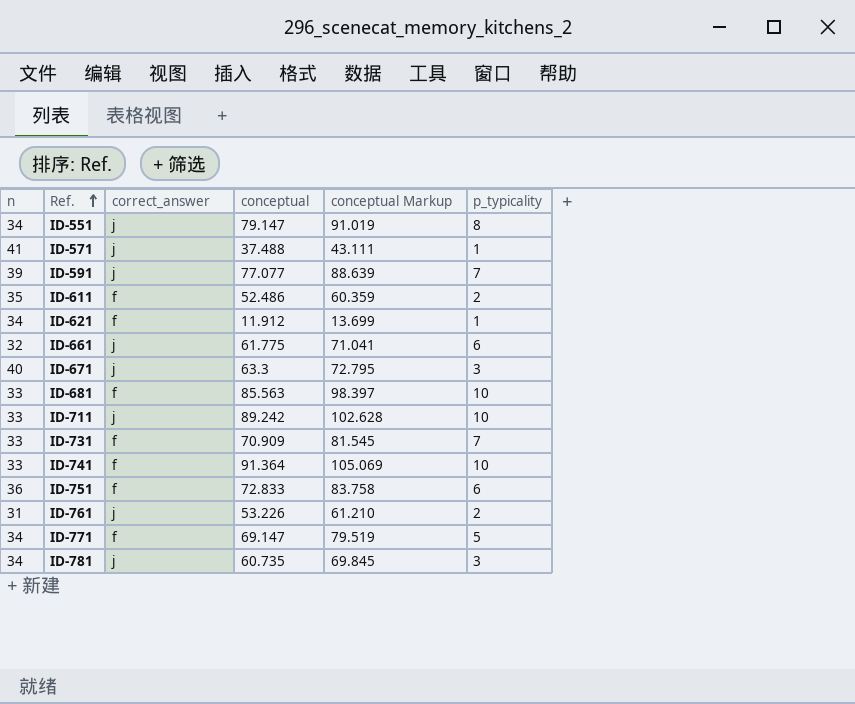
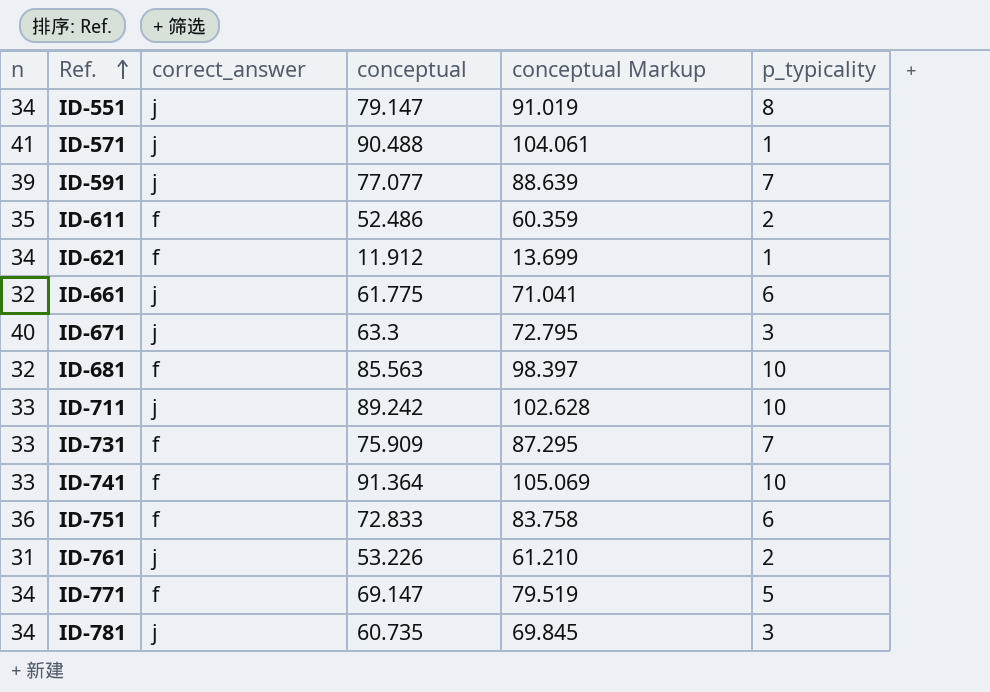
ID-571 | conceptual: 37.488 -> 90.488
ID-571 | conceptual Markup: 43.111 -> 104.061
ID-681 | n: 33 -> 32
ID-731 | conceptual: 70.909 -> 75.909
ID-731 | conceptual Markup: 81.545 -> 87.295

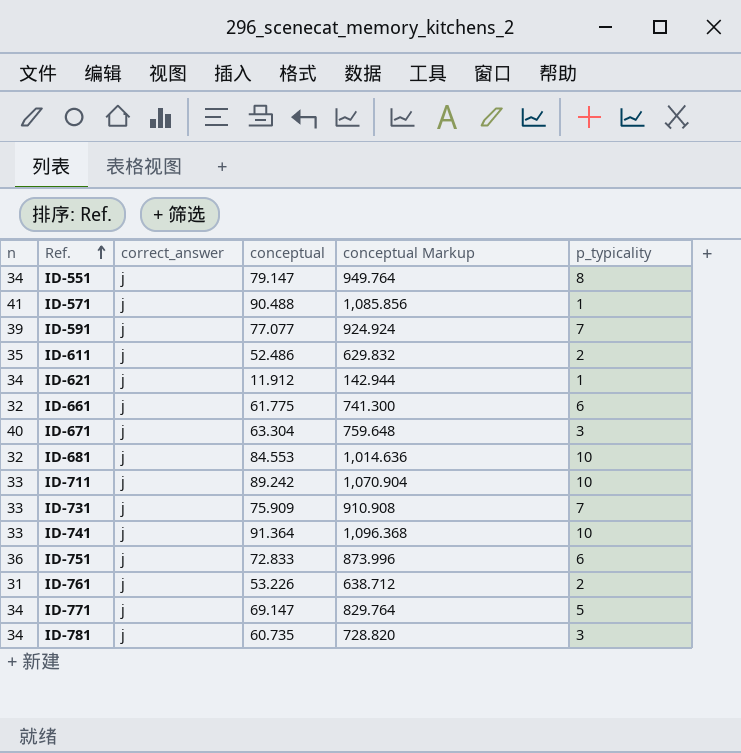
column conceptual Markup | formula: [conceptual] * 1.15 -> [conceptual] * 12
ID-611 | correct_answer: f -> j
ID-621 | correct_answer: f -> j
ID-671 | conceptual: 63.3 -> 63.304
ID-681 | correct_answer: f -> j
ID-681 | conceptual: 85.563 -> 84.553
ID-731 | correct_answer: f -> j
ID-741 | correct_answer: f -> j
ID-751 | correct_answer: f -> j
ID-771 | correct_answer: f -> j

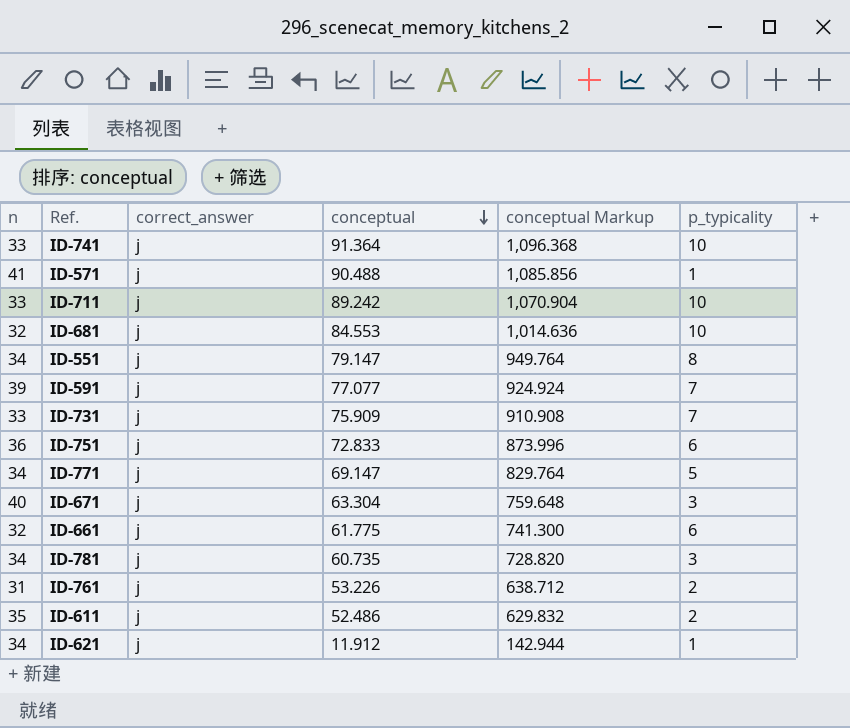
row order: Ref. ascending -> conceptual descending

